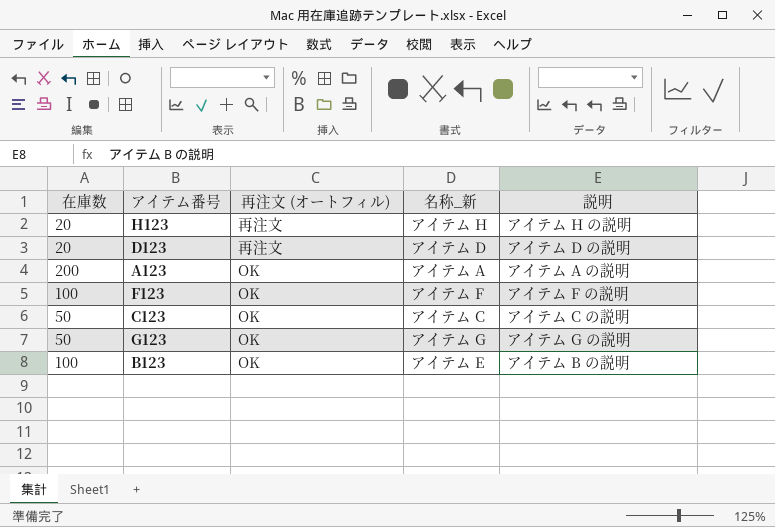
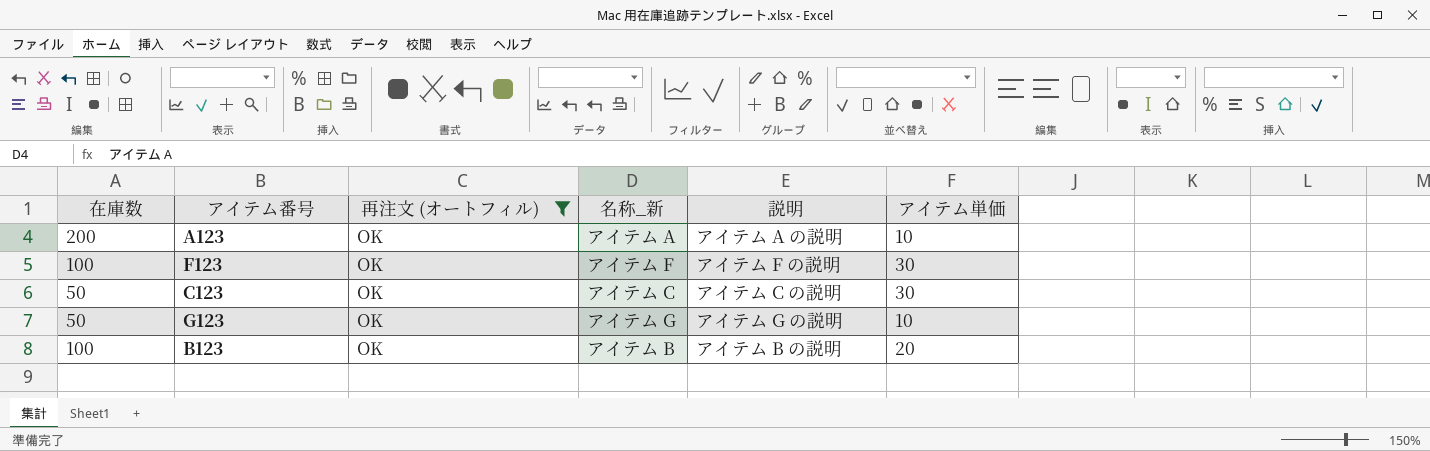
filter: none -> 再注文 (オートフィル) = OK
column アイテム単価 | position: none -> 6
B123 | 名称_新: アイテム E -> アイテム B

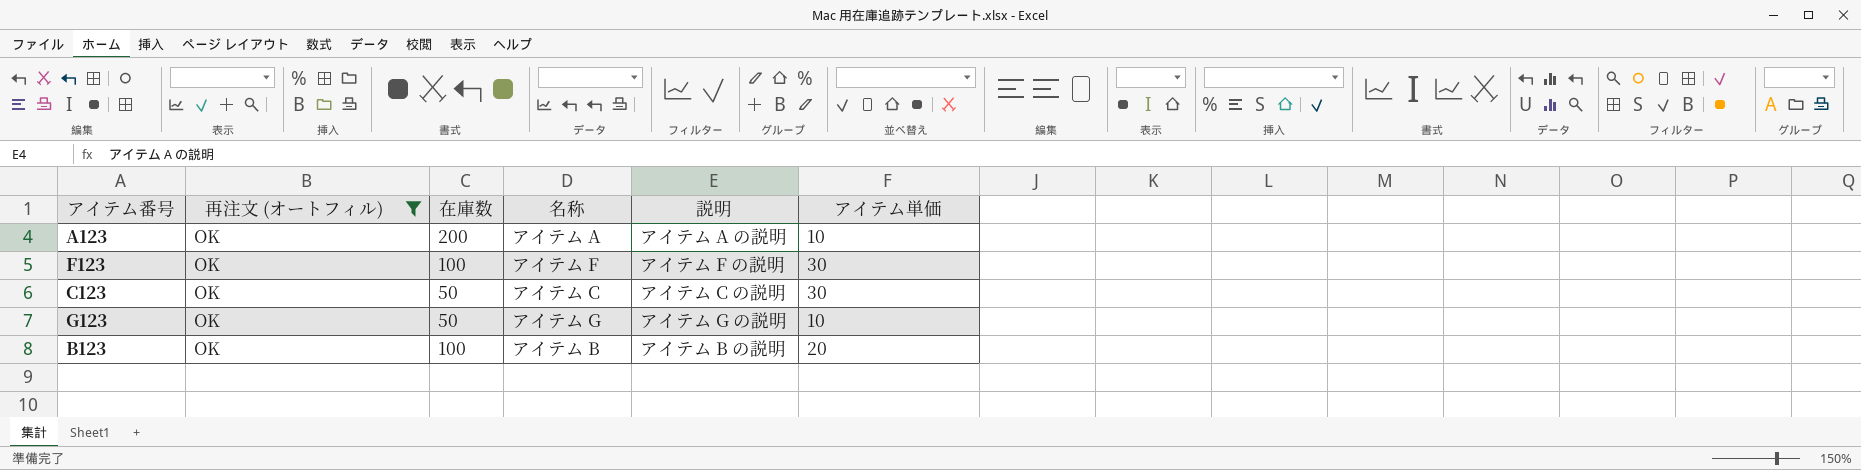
column 在庫数 | position: 1 -> 3
column name: 名称_新 -> 名称

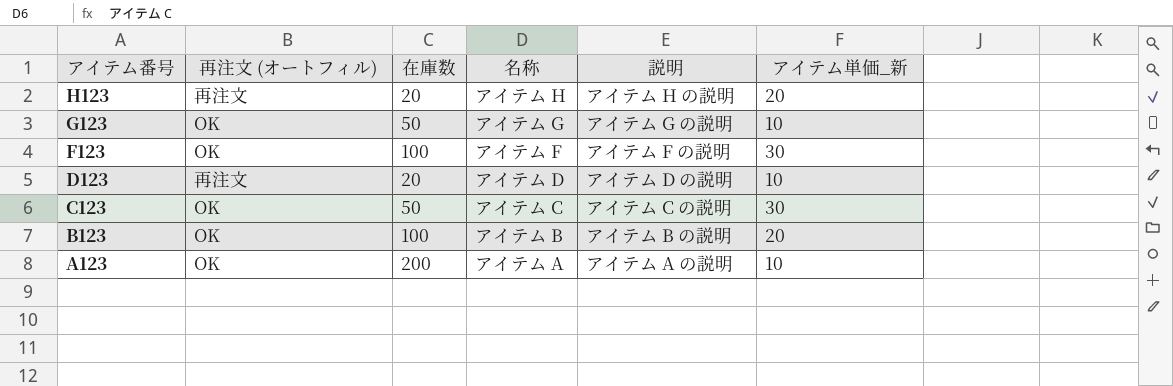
filter: 再注文 (オートフィル) = OK -> none
row order: none -> アイテム番号 descending
column name: アイテム単価 -> アイテム単価_新

